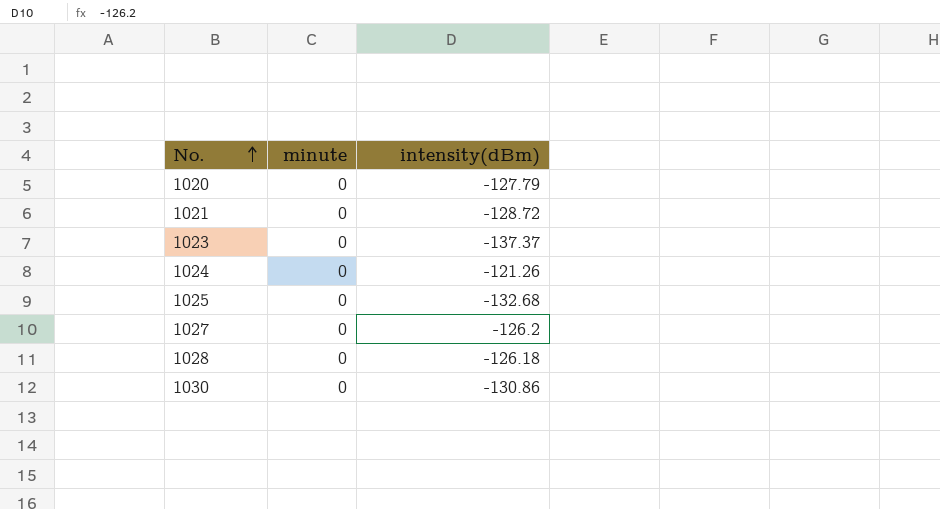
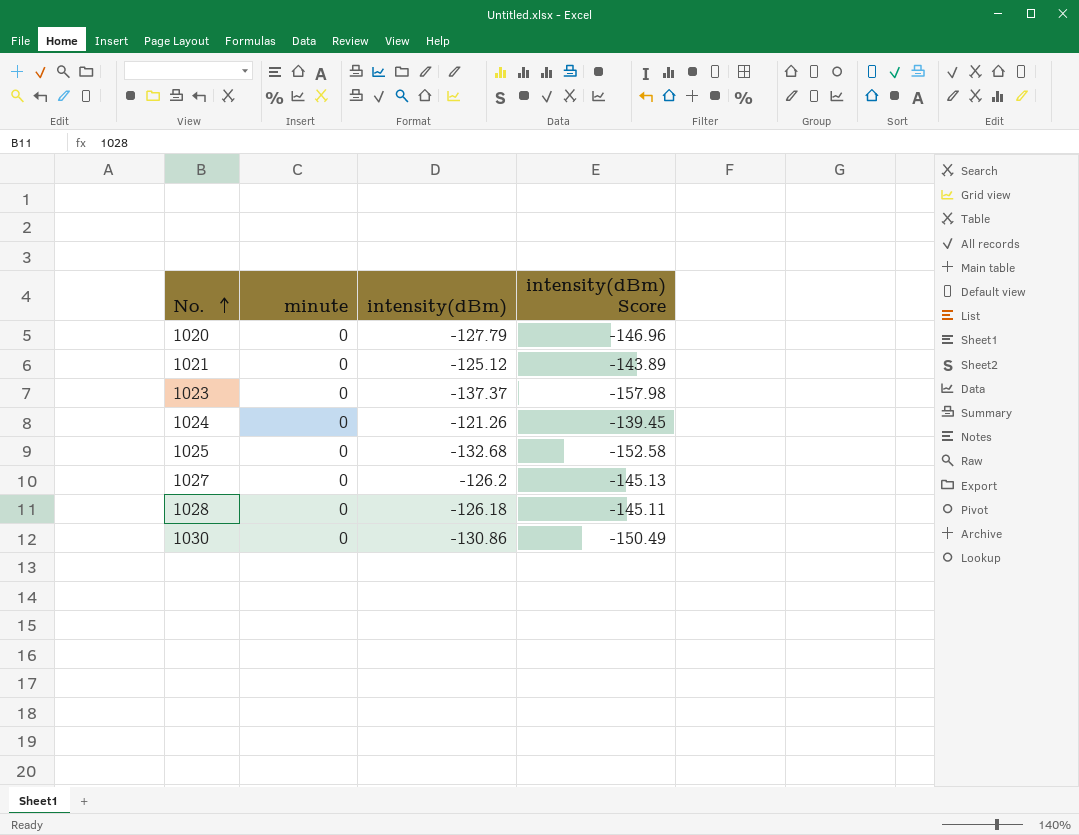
column intensity(dBm) Score | formula: none -> [intensity(dBm)] * 1.15
1021 | intensity(dBm): -128.72 -> -125.12

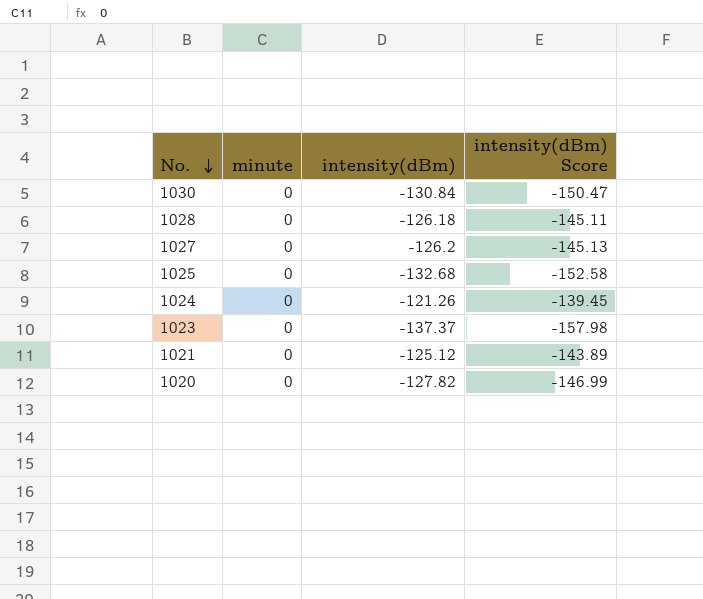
row order: No. ascending -> No. descending
1030 | intensity(dBm): -130.86 -> -130.84
1030 | intensity(dBm) Score: -150.49 -> -150.47
1020 | intensity(dBm): -127.79 -> -127.82
1020 | intensity(dBm) Score: -146.96 -> -146.99

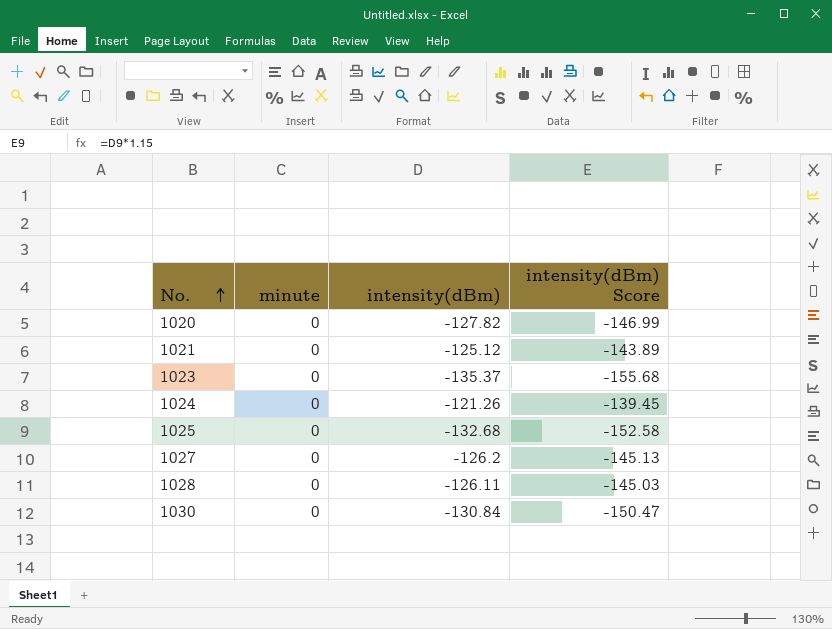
row order: No. descending -> No. ascending
1023 | intensity(dBm): -137.37 -> -135.37
1023 | intensity(dBm) Score: -157.98 -> -155.68
1028 | intensity(dBm): -126.18 -> -126.11
1028 | intensity(dBm) Score: -145.11 -> -145.03

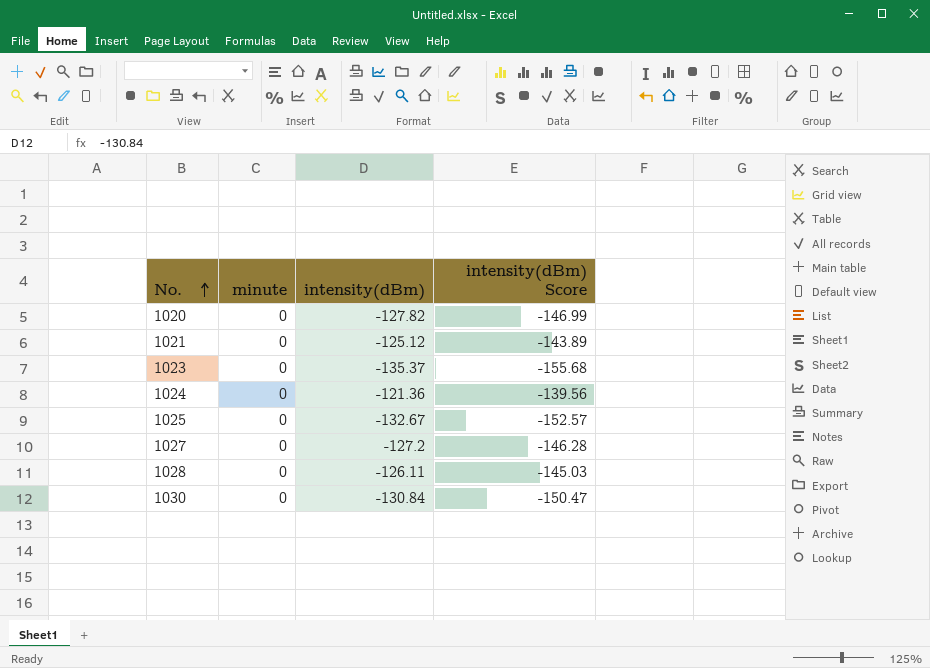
1024 | intensity(dBm): -121.26 -> -121.36
1024 | intensity(dBm) Score: -139.45 -> -139.56
1025 | intensity(dBm): -132.68 -> -132.67
1025 | intensity(dBm) Score: -152.58 -> -152.57
1027 | intensity(dBm): -126.2 -> -127.2
1027 | intensity(dBm) Score: -145.13 -> -146.28

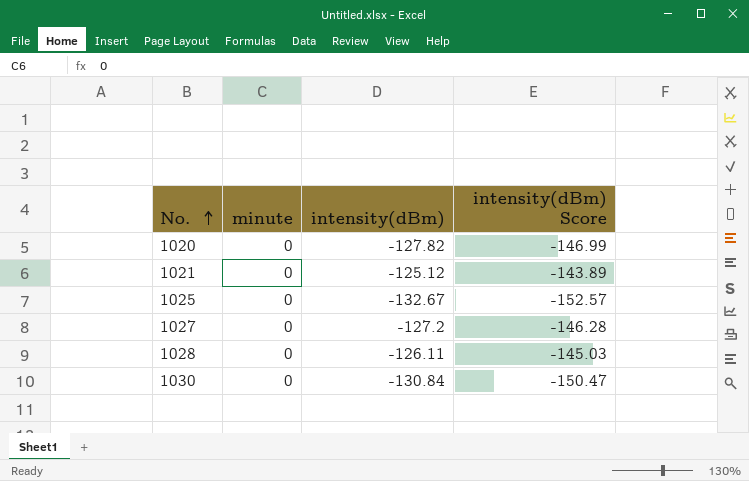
row 1023: 0 | -135.37 | -155.68 -> none
row 1024: 0 | -121.36 | -139.56 -> none

